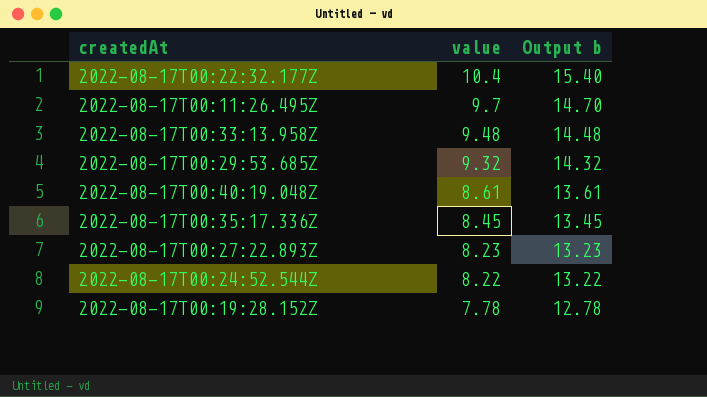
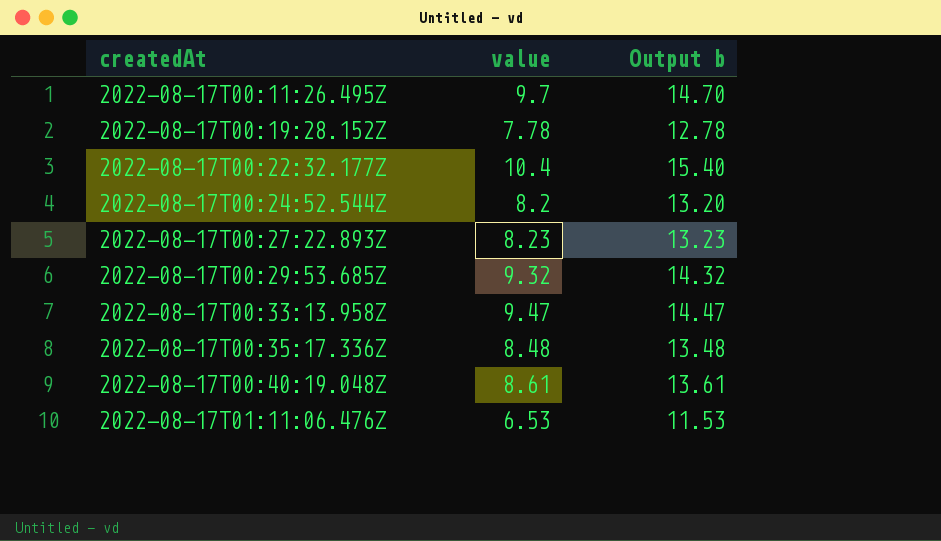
row order: value descending -> createdAt ascending
2022-08-17T00:24:52.544Z | value: 8.22 -> 8.2
2022-08-17T00:24:52.544Z | Output b: 13.22 -> 13.20
2022-08-17T00:33:13.958Z | value: 9.48 -> 9.47
2022-08-17T00:33:13.958Z | Output b: 14.48 -> 14.47
2022-08-17T00:35:17.336Z | value: 8.45 -> 8.48
2022-08-17T00:35:17.336Z | Output b: 13.45 -> 13.48
row 2022-08-17T01:11:06.476Z: none -> 6.53 | 11.53

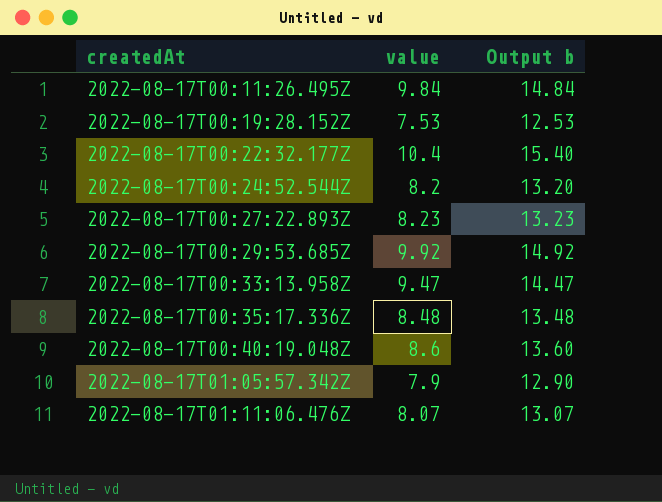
2022-08-17T00:11:26.495Z | value: 9.7 -> 9.84
2022-08-17T00:11:26.495Z | Output b: 14.70 -> 14.84
2022-08-17T00:19:28.152Z | value: 7.78 -> 7.53
2022-08-17T00:19:28.152Z | Output b: 12.78 -> 12.53
2022-08-17T00:29:53.685Z | value: 9.32 -> 9.92
2022-08-17T00:29:53.685Z | Output b: 14.32 -> 14.92
2022-08-17T00:40:19.048Z | value: 8.61 -> 8.6
2022-08-17T00:40:19.048Z | Output b: 13.61 -> 13.60
row 2022-08-17T01:05:57.342Z: none -> 7.9 | 12.90
2022-08-17T01:11:06.476Z | value: 6.53 -> 8.07
2022-08-17T01:11:06.476Z | Output b: 11.53 -> 13.07

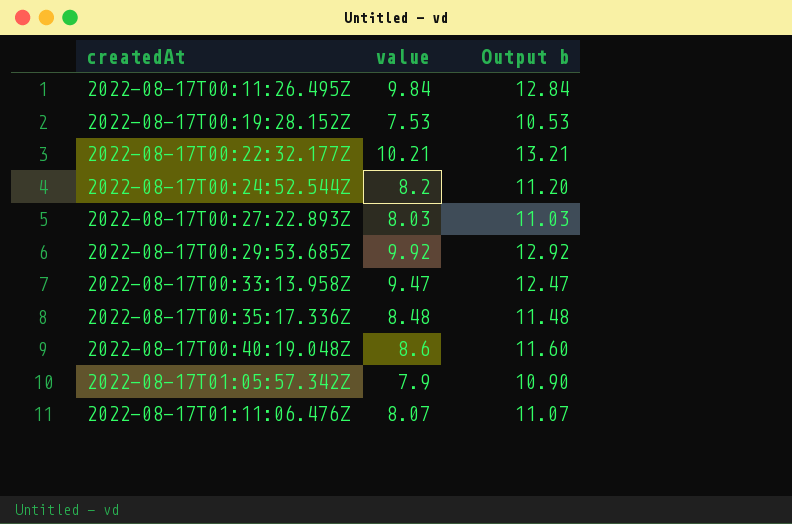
column Output b | formula: [value] + 5 -> [value] + 3
2022-08-17T00:22:32.177Z | value: 10.4 -> 10.21
2022-08-17T00:27:22.893Z | value: 8.23 -> 8.03

